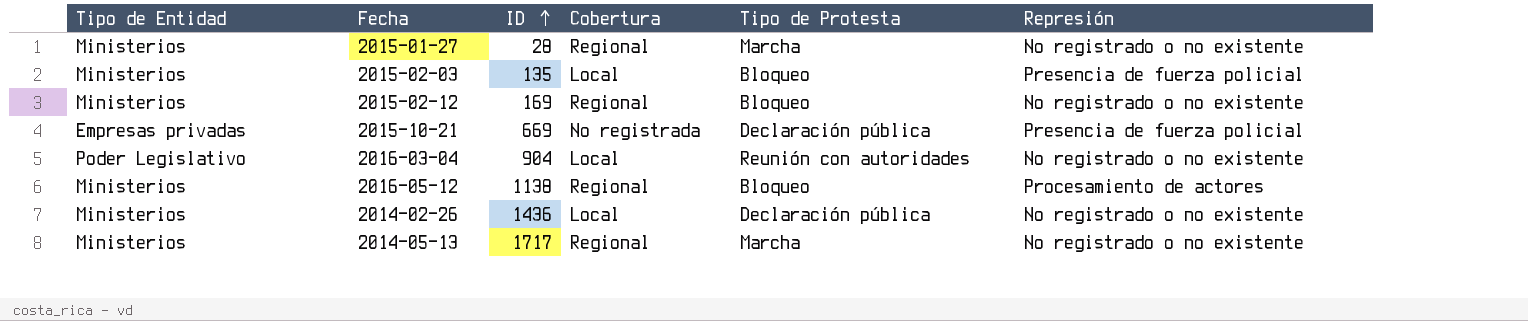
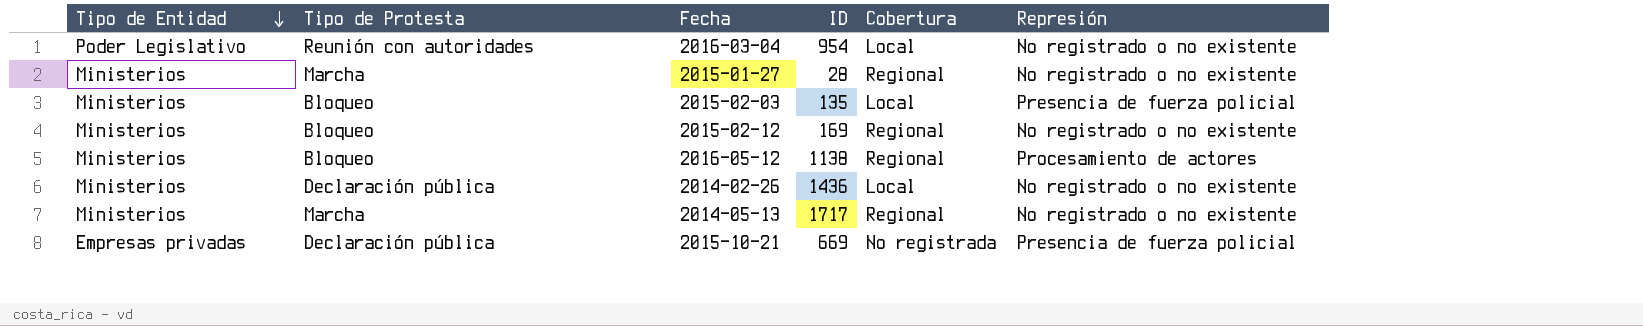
row order: ID ascending -> Tipo de Entidad descending
column Tipo de Protesta | position: 5 -> 2
2016-03-04 | ID: 904 -> 954

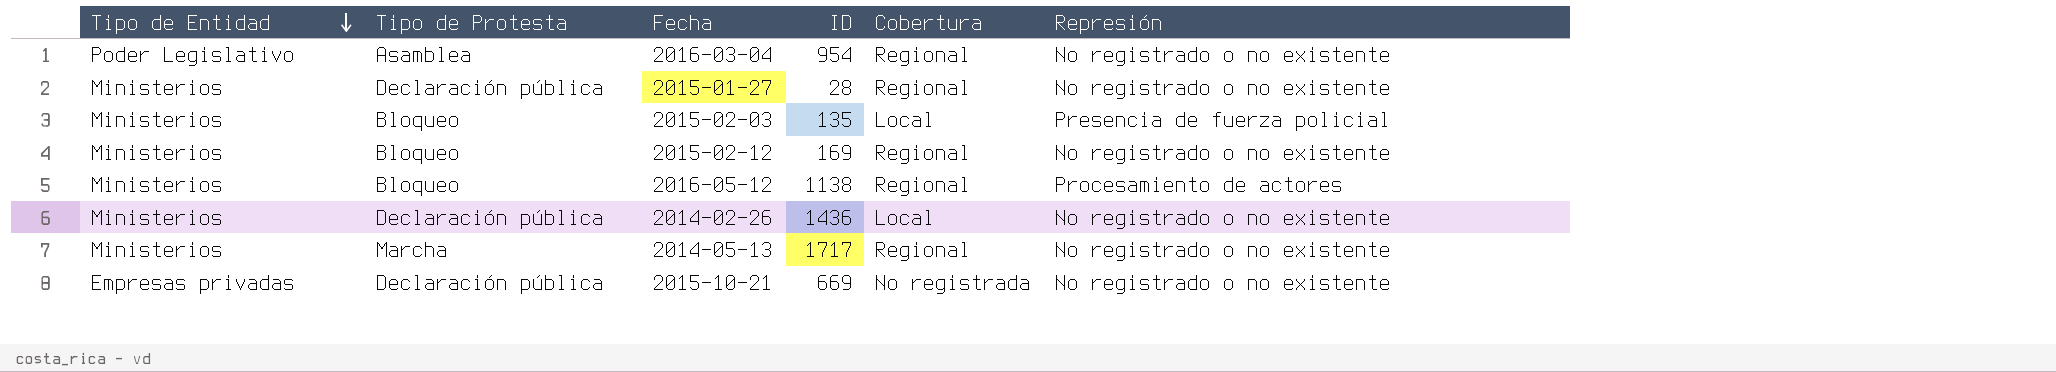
2016-03-04 | Tipo de Protesta: Reunión con autoridades -> Asamblea
2016-03-04 | Cobertura: Local -> Regional
2015-01-27 | Tipo de Protesta: Marcha -> Declaración pública
2015-10-21 | Represión: Presencia de fuerza policial -> No registrado o no existente

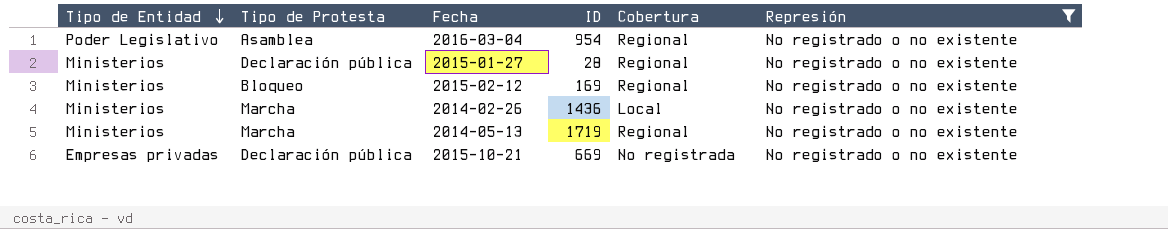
filter: none -> Represión = No registrado o no existente
2014-02-26 | Tipo de Protesta: Declaración pública -> Marcha
2014-05-13 | ID: 1717 -> 1719

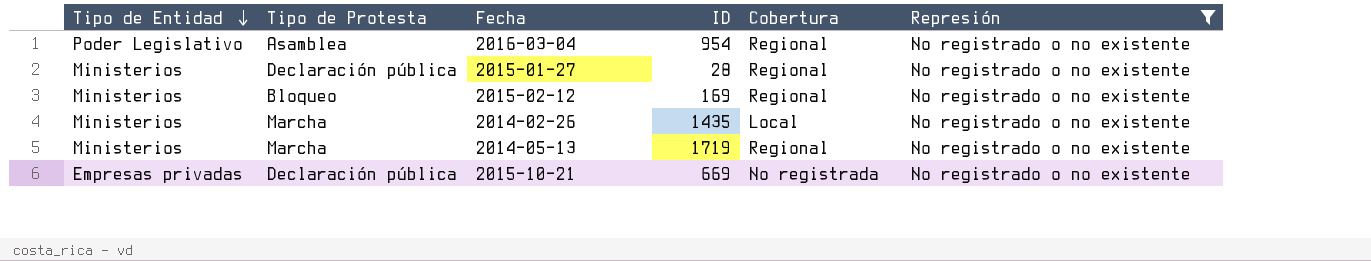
2014-02-26 | ID: 1436 -> 1435

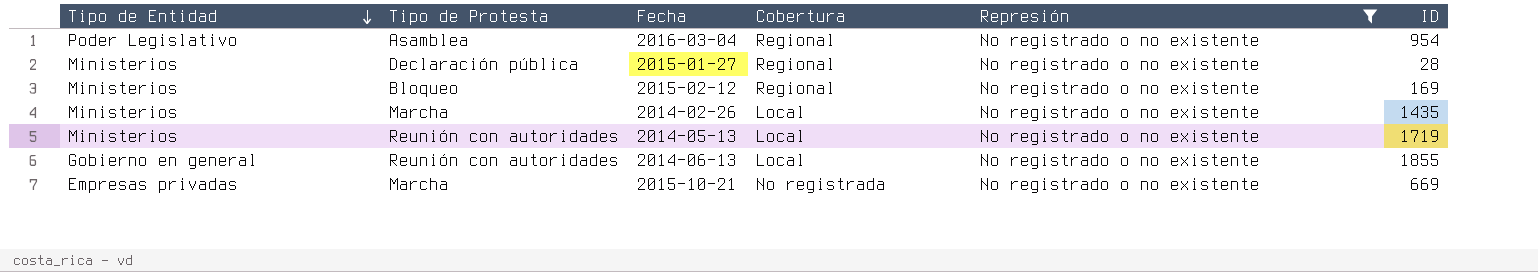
column ID | position: 4 -> 6
2014-05-13 | Tipo de Protesta: Marcha -> Reunión con autoridades
2014-05-13 | Cobertura: Regional -> Local
row 2014-06-13: none -> Gobierno en general | Reunión con autoridades | Local | No registrado o no existente | 1855
2015-10-21 | Tipo de Protesta: Declaración pública -> Marcha

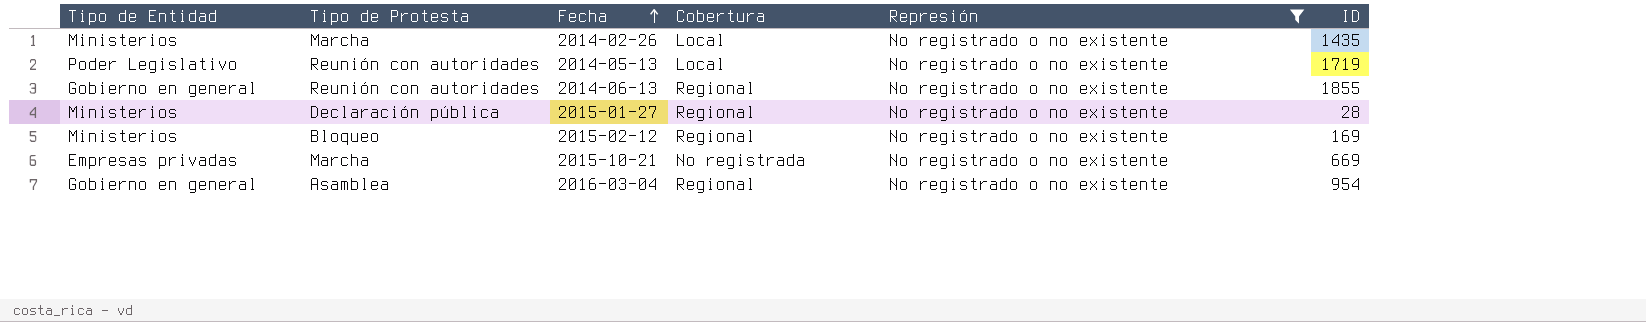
row order: Tipo de Entidad descending -> Fecha ascending
2014-05-13 | Tipo de Entidad: Ministerios -> Poder Legislativo
2014-06-13 | Cobertura: Local -> Regional
2016-03-04 | Tipo de Entidad: Poder Legislativo -> Gobierno en general

